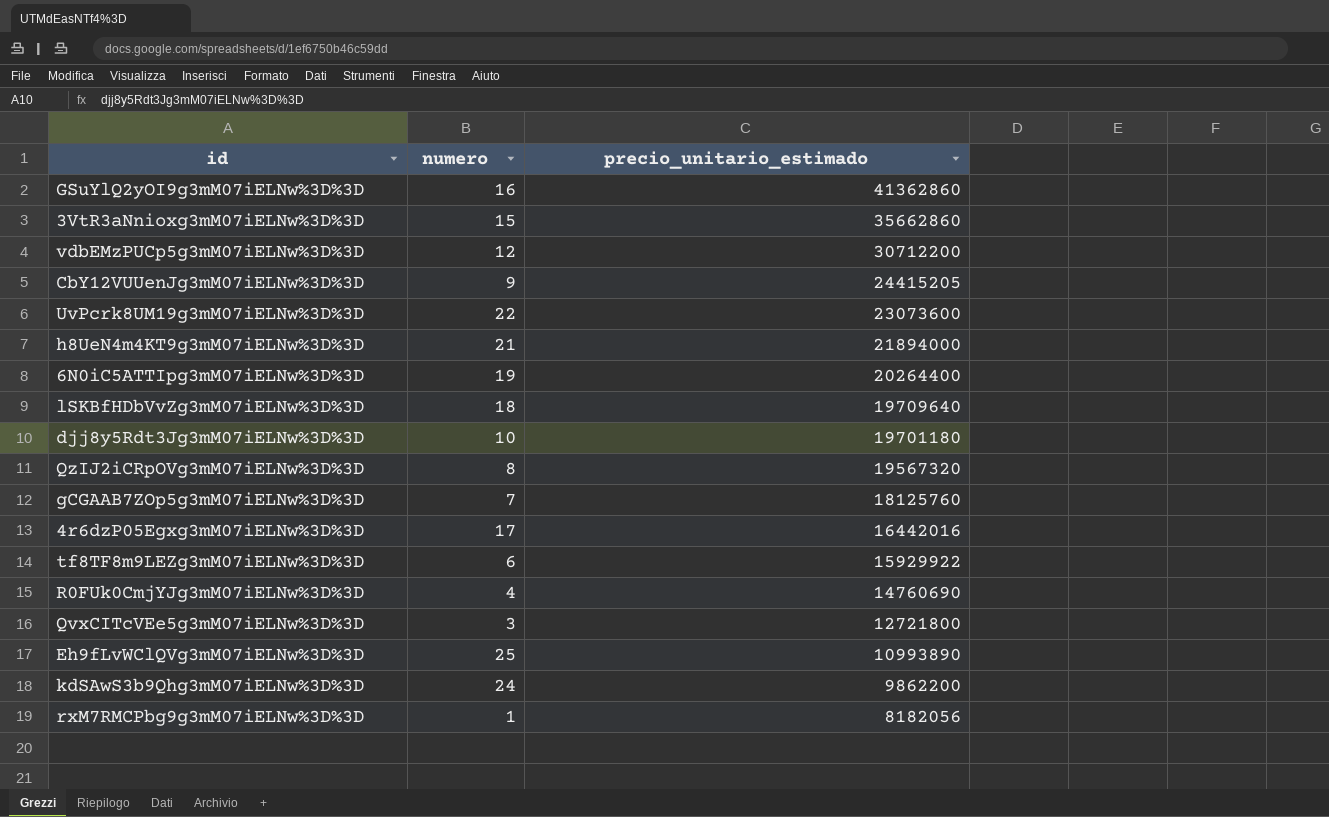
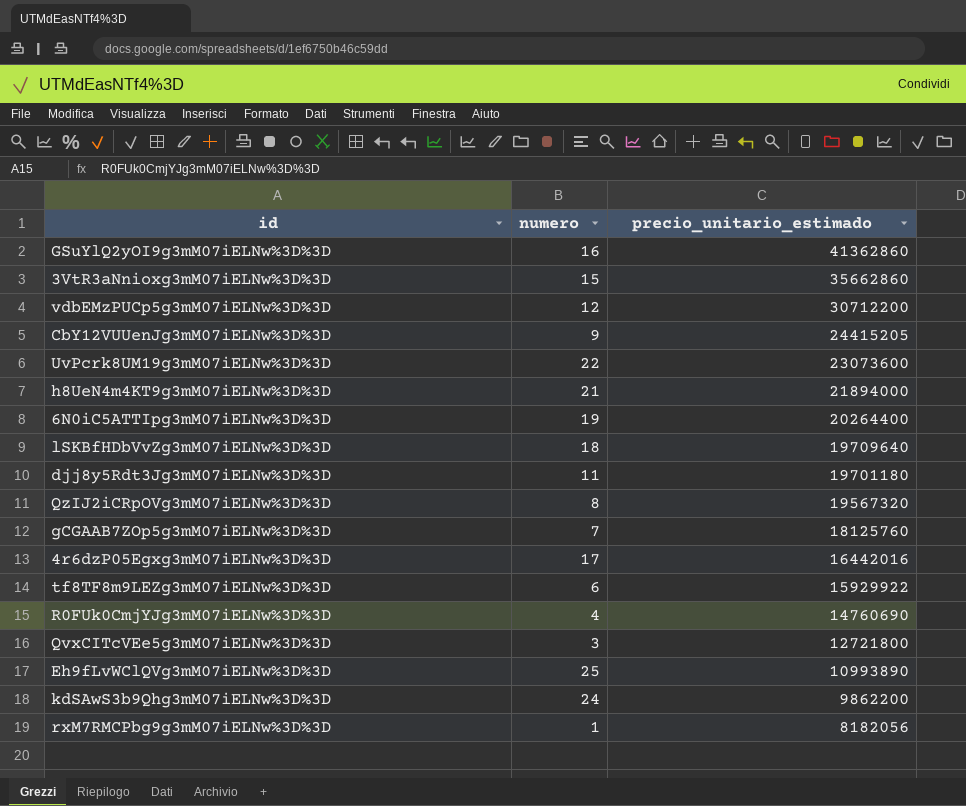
djj8y5Rdt3Jg3mM07iELNw%3D%3D | numero: 10 -> 11

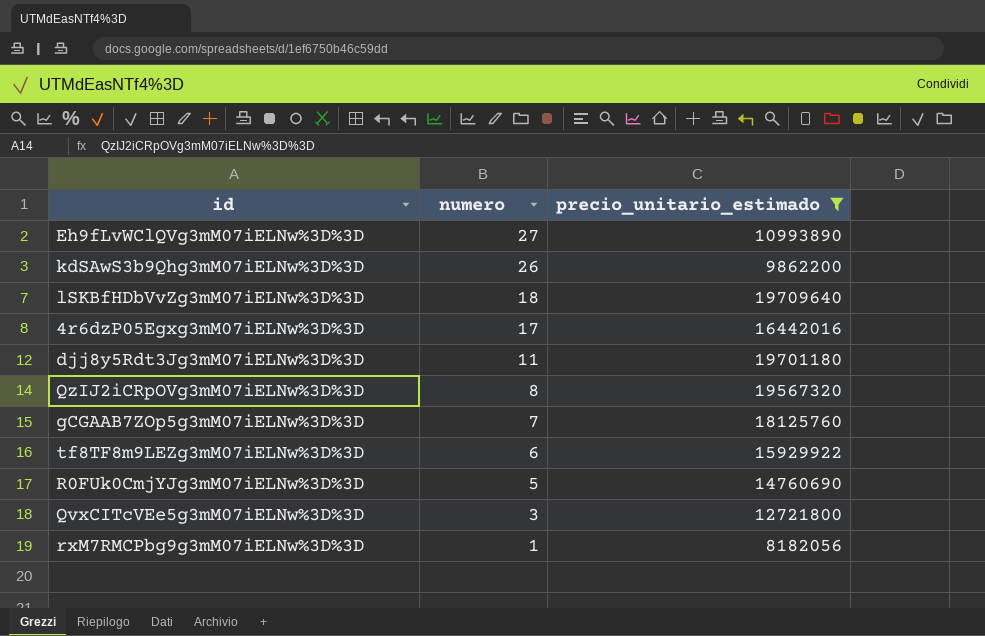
filter: none -> precio_unitario_estimado <= 19709640
row order: precio_unitario_estimado descending -> numero descending
Eh9fLvWClQVg3mM07iELNw%3D%3D | numero: 25 -> 27
kdSAwS3b9Qhg3mM07iELNw%3D%3D | numero: 24 -> 26
R0FUk0CmjYJg3mM07iELNw%3D%3D | numero: 4 -> 5

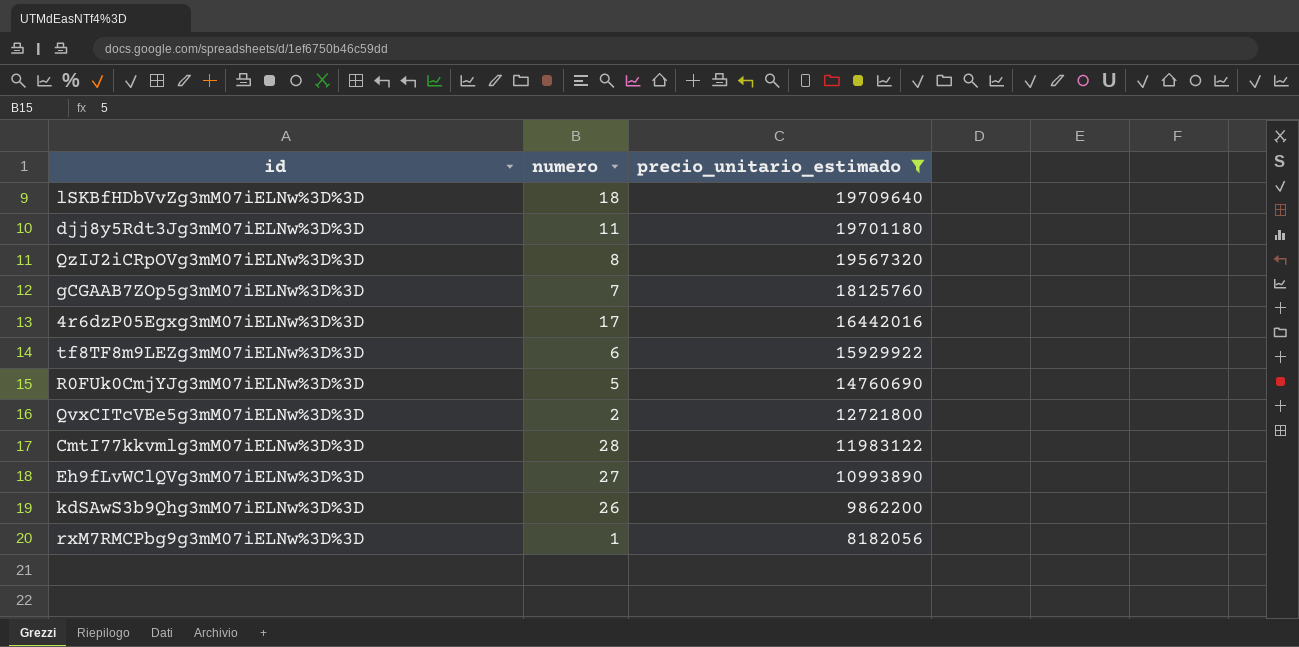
row order: numero descending -> precio_unitario_estimado descending
QvxCITcVEe5g3mM07iELNw%3D%3D | numero: 3 -> 2
row CmtI77kkvmlg3mM07iELNw%3D%3D: none -> 28 | 11983122

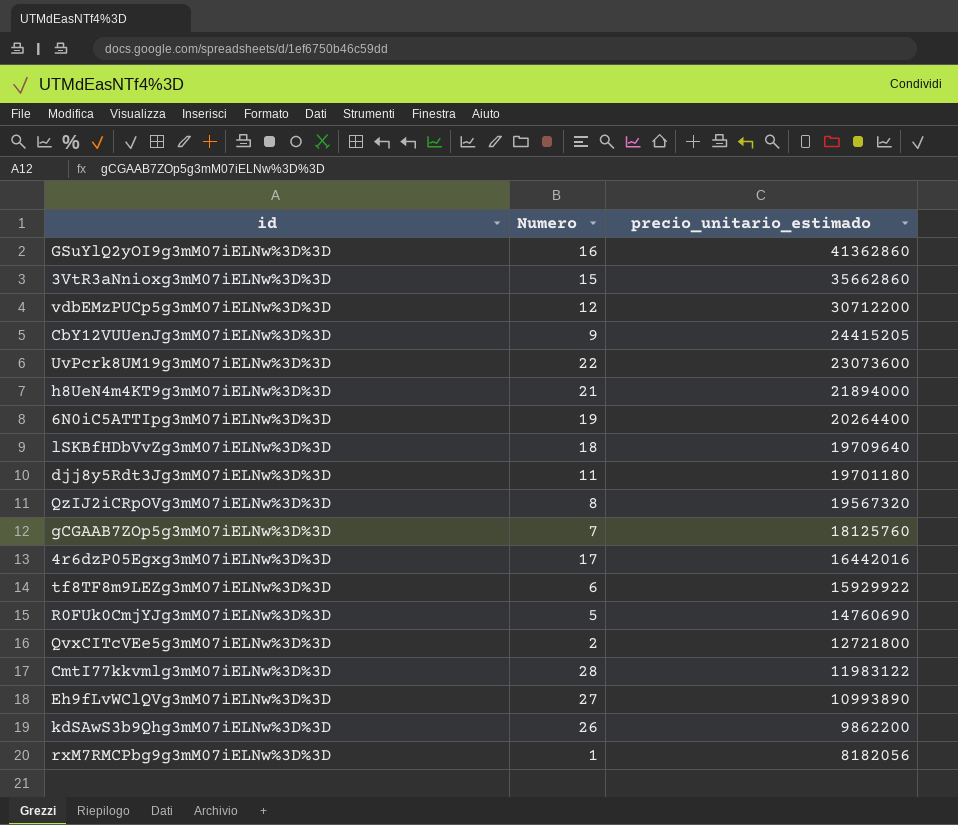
filter: precio_unitario_estimado <= 19709640 -> none
column name: numero -> Numero

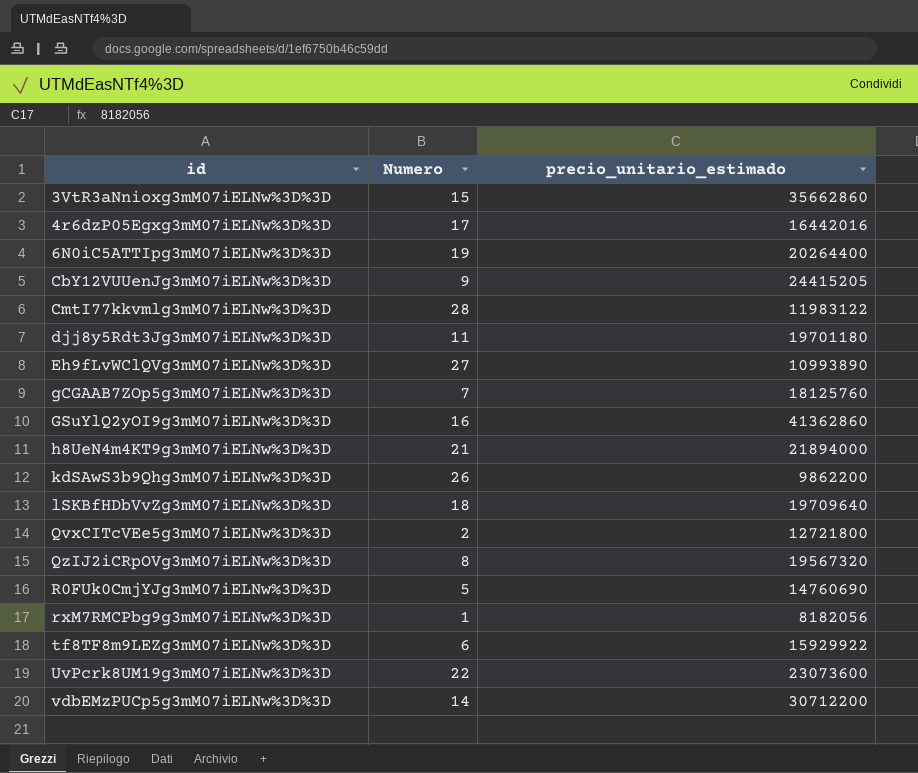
row order: precio_unitario_estimado descending -> id ascending
vdbEMzPUCp5g3mM07iELNw%3D%3D | Numero: 12 -> 14

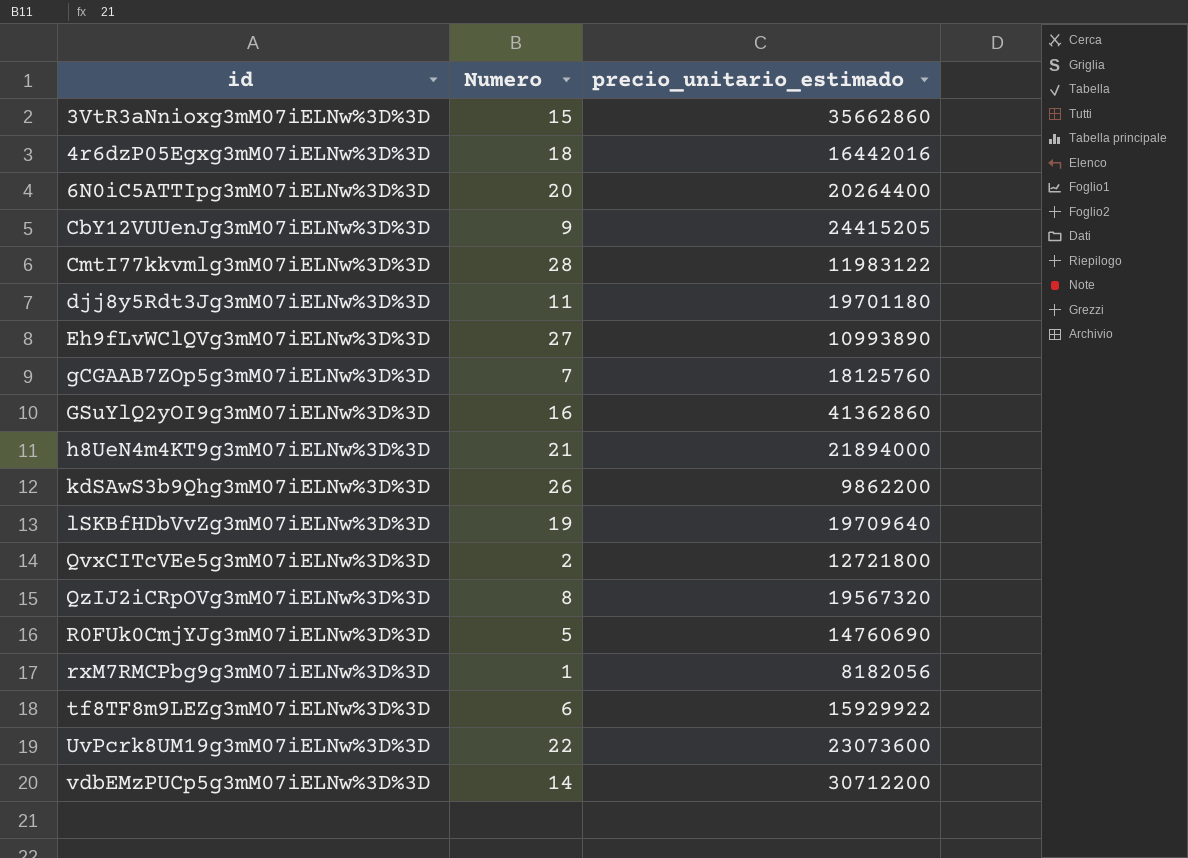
4r6dzP05Egxg3mM07iELNw%3D%3D | Numero: 17 -> 18
6N0iC5ATTIpg3mM07iELNw%3D%3D | Numero: 19 -> 20
lSKBfHDbVvZg3mM07iELNw%3D%3D | Numero: 18 -> 19

